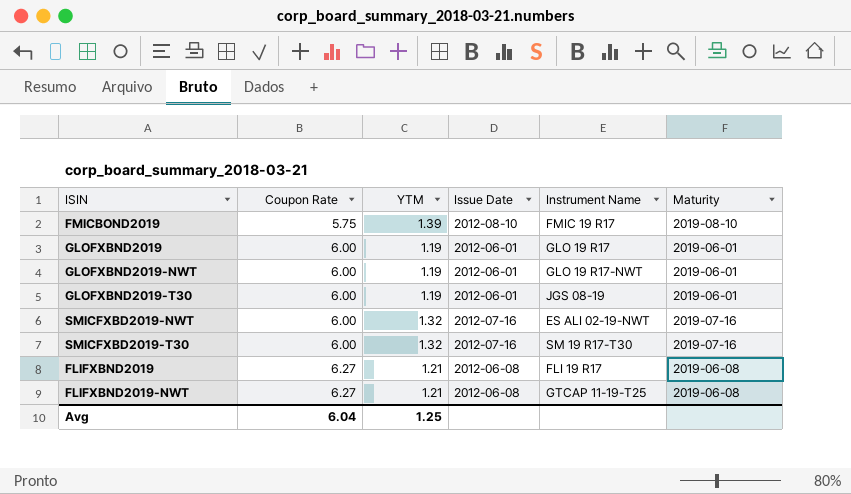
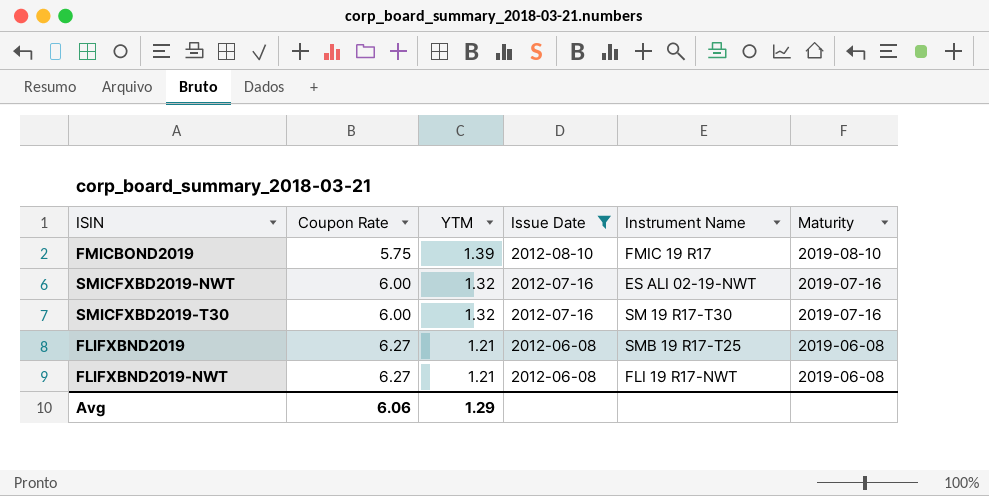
filter: none -> Issue Date != 2012-06-01
FLIFXBND2019 | Instrument Name: FLI 19 R17 -> SMB 19 R17-T25
FLIFXBND2019-NWT | Instrument Name: GTCAP 11-19-T25 -> FLI 19 R17-NWT
Avg | Coupon Rate: 6.04 -> 6.06
Avg | YTM: 1.25 -> 1.29

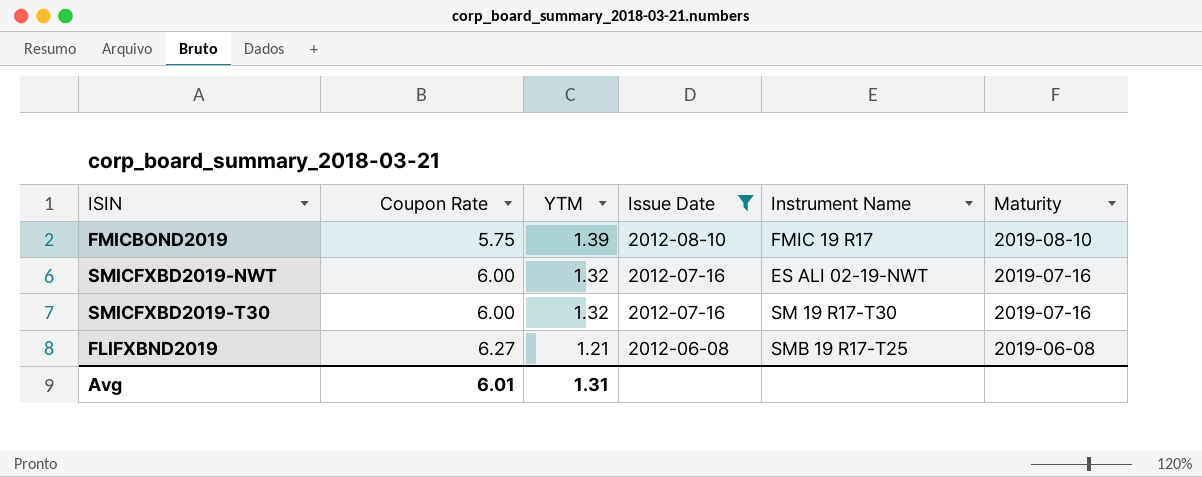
row FLIFXBND2019-NWT: 6.27 | 1.21 | 2012-06-08 | FLI 19 R17-NWT | 2019-06-08 -> none
Avg | Coupon Rate: 6.06 -> 6.01
Avg | YTM: 1.29 -> 1.31

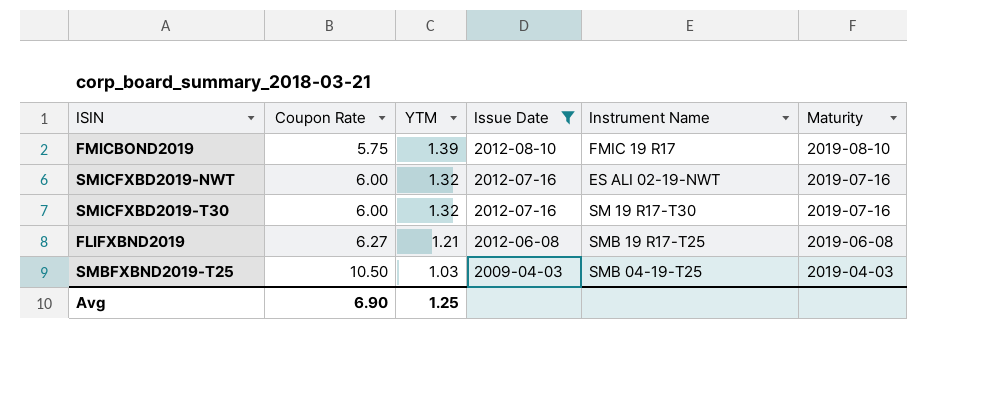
row SMBFXBND2019-T25: none -> 10.50 | 1.03 | 2009-04-03 | SMB 04-19-T25 | 2019-04-03
Avg | Coupon Rate: 6.01 -> 6.90
Avg | YTM: 1.31 -> 1.25

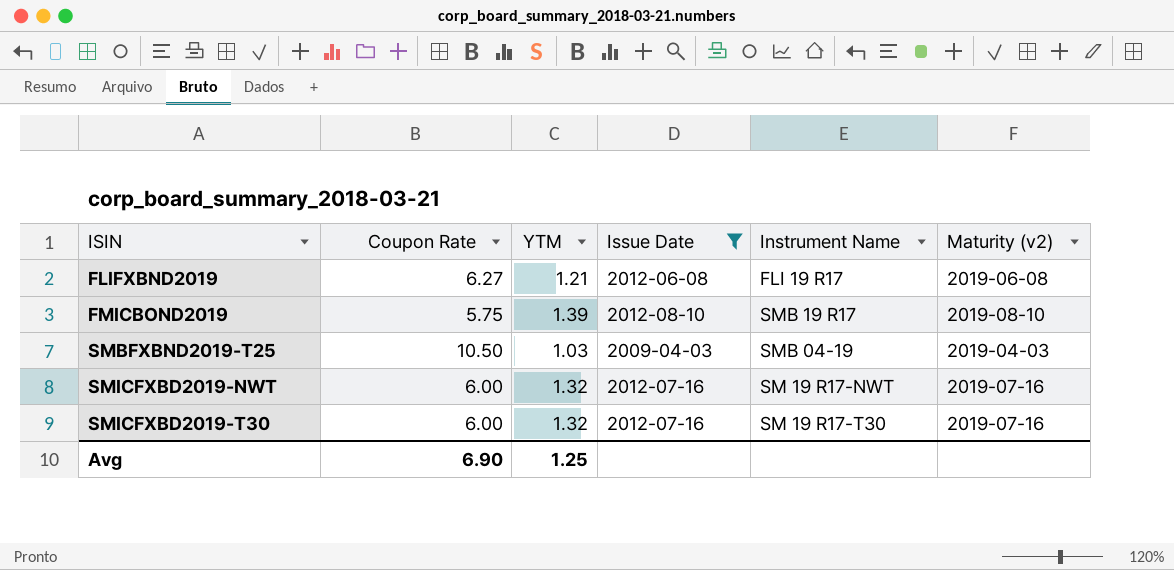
row order: Coupon Rate ascending -> ISIN ascending
column name: Maturity -> Maturity (v2)
FLIFXBND2019 | Instrument Name: SMB 19 R17-T25 -> FLI 19 R17
FMICBOND2019 | Instrument Name: FMIC 19 R17 -> SMB 19 R17
SMBFXBND2019-T25 | Instrument Name: SMB 04-19-T25 -> SMB 04-19
SMICFXBD2019-NWT | Instrument Name: ES ALI 02-19-NWT -> SM 19 R17-NWT

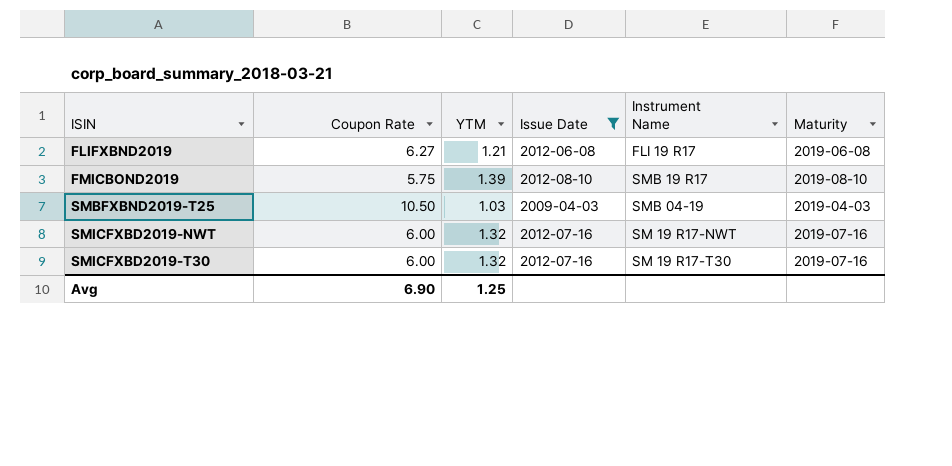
column name: Maturity (v2) -> Maturity

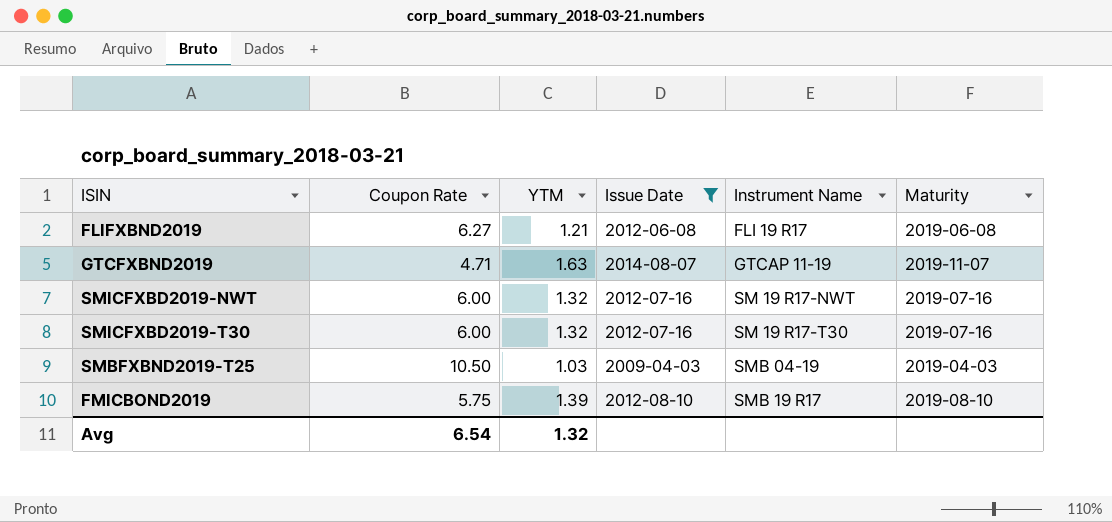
row order: ISIN ascending -> Instrument Name ascending
row GTCFXBND2019: none -> 4.71 | 1.63 | 2014-08-07 | GTCAP 11-19 | 2019-11-07
Avg | Coupon Rate: 6.90 -> 6.54
Avg | YTM: 1.25 -> 1.32

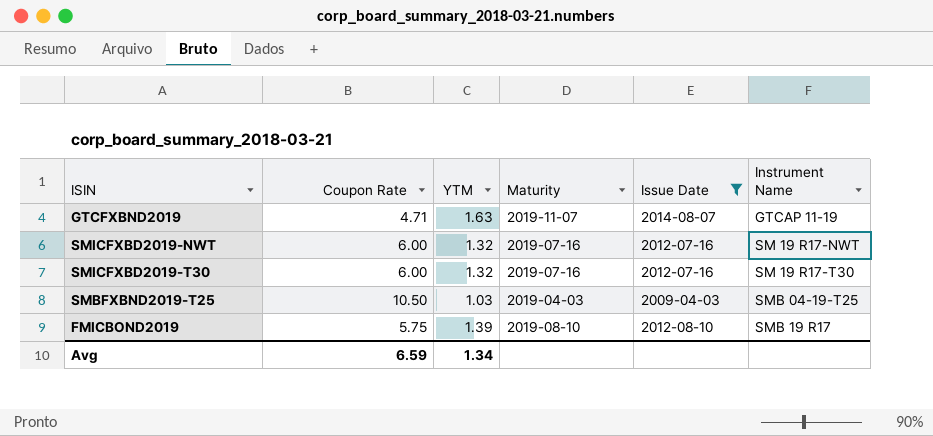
column Maturity | position: 6 -> 4
row FLIFXBND2019: 6.27 | 1.21 | 2012-06-08 | FLI 19 R17 | 2019-06-08 -> none
SMBFXBND2019-T25 | Instrument Name: SMB 04-19 -> SMB 04-19-T25
Avg | Coupon Rate: 6.54 -> 6.59
Avg | YTM: 1.32 -> 1.34

